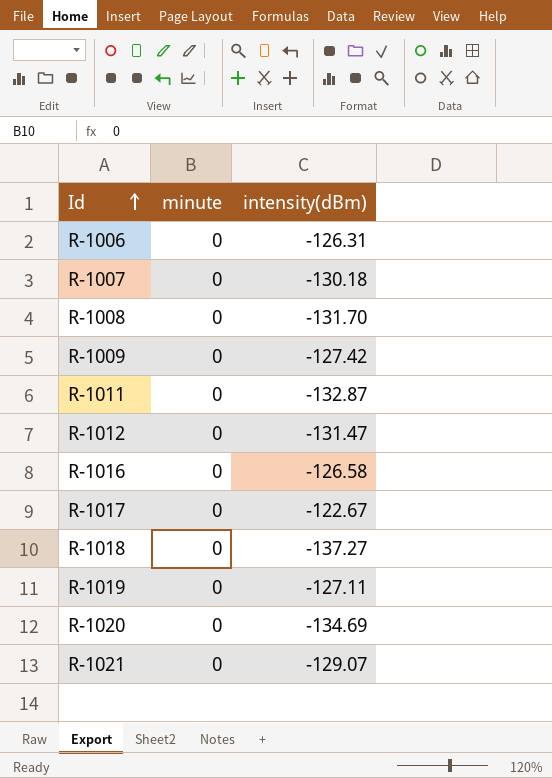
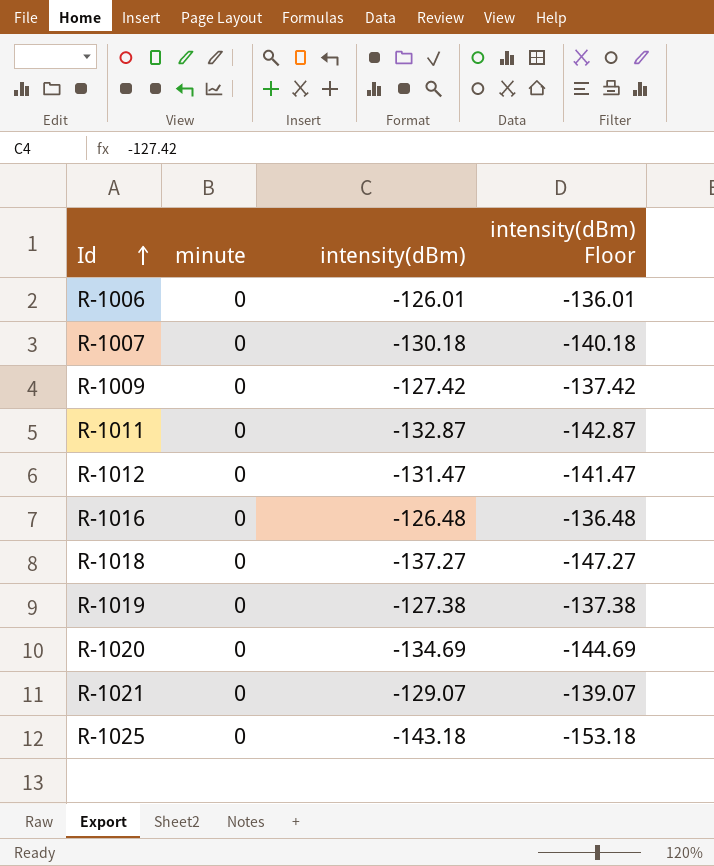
column intensity(dBm) Floor | formula: none -> [intensity(dBm)] - 10
row R-1008: 0 | -131.70 -> none
row R-1017: 0 | -122.67 -> none
R-1006 | intensity(dBm): -126.31 -> -126.01
R-1016 | intensity(dBm): -126.58 -> -126.48
R-1019 | intensity(dBm): -127.11 -> -127.38
row R-1025: none -> 0 | -143.18 | -153.18

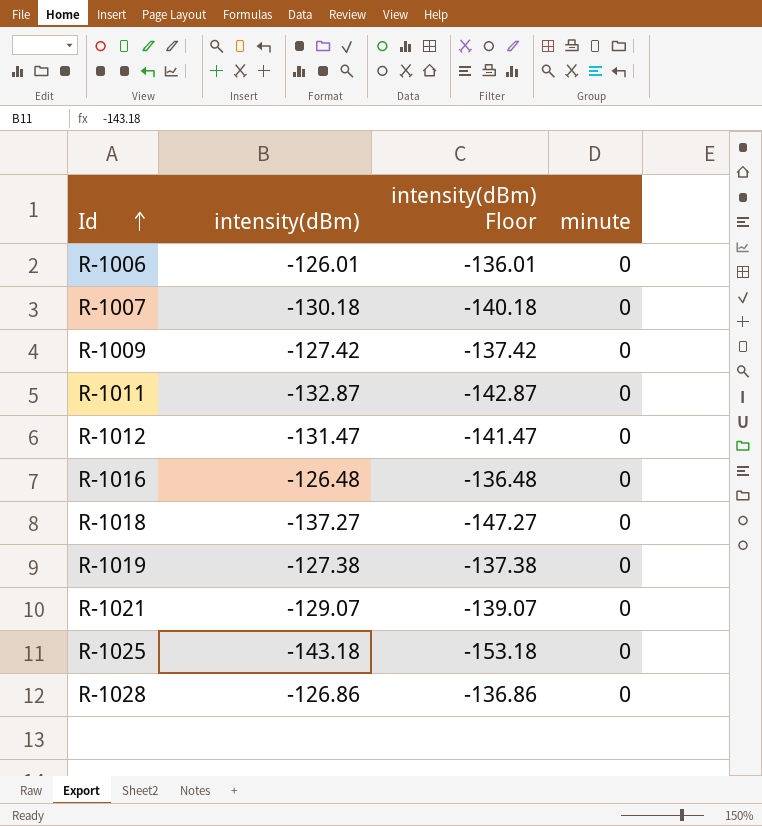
column minute | position: 2 -> 4
row R-1020: 0 | -134.69 | -144.69 -> none
row R-1028: none -> -126.86 | -136.86 | 0

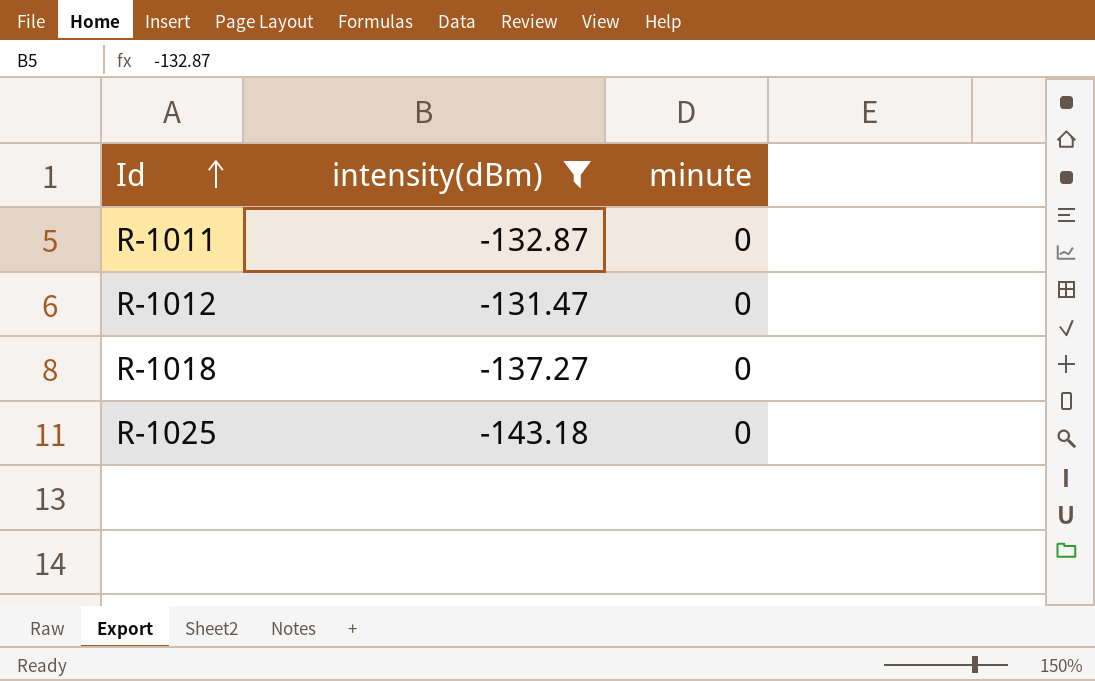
filter: none -> intensity(dBm) <= -131.47
column intensity(dBm) Floor | formula: [intensity(dBm)] - 10 -> none

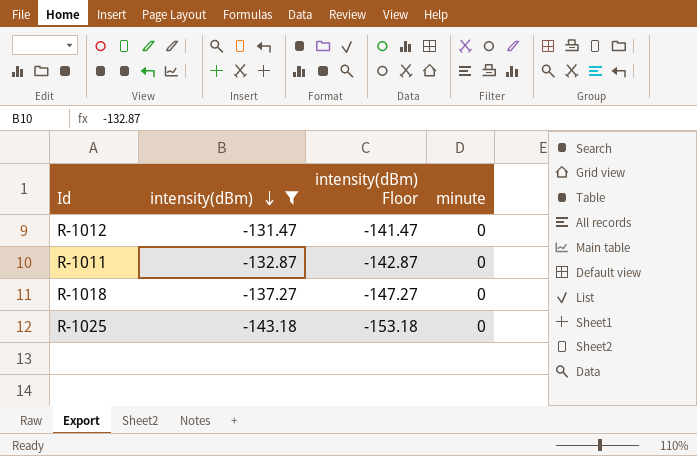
row order: Id ascending -> intensity(dBm) descending
column intensity(dBm) Floor | formula: none -> [intensity(dBm)] - 10

